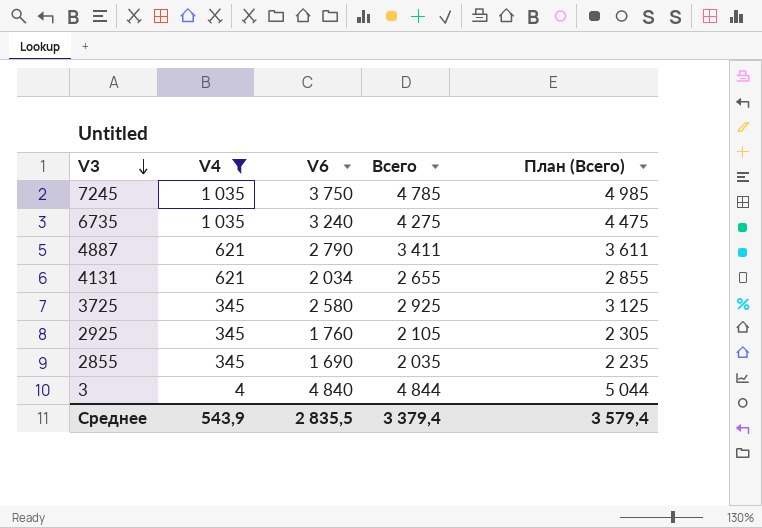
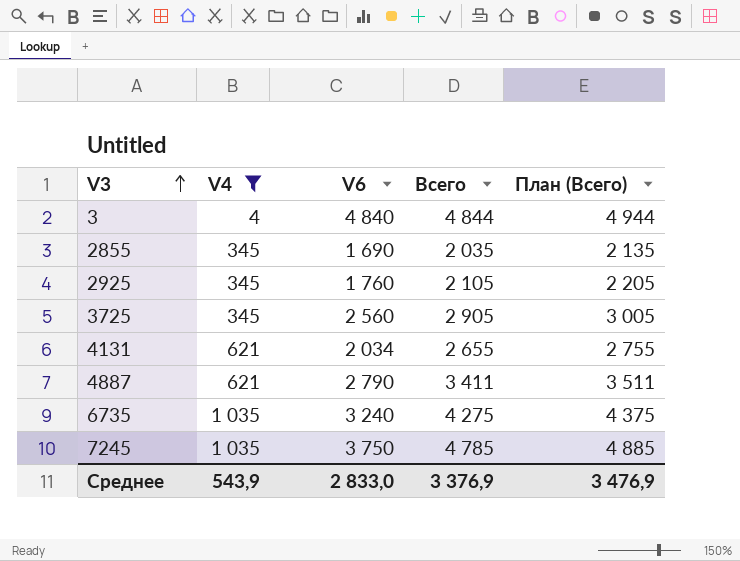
row order: V3 descending -> V3 ascending
column План (Всего) | formula: [Всего] + 200 -> [Всего] + 100
3725 | V6: 2 580 -> 2 560
3725 | Всего: 2 925 -> 2 905
Среднее | V6: 2 835,5 -> 2 833,0
Среднее | Всего: 3 379,4 -> 3 376,9
Среднее | План (Всего): 3 579,4 -> 3 476,9

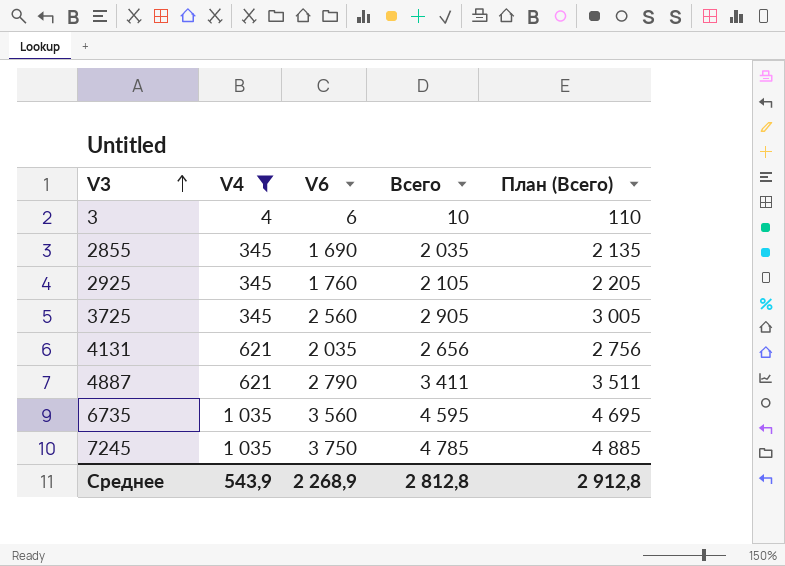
3 | V6: 4 840 -> 6
3 | Всего: 4 844 -> 10
3 | План (Всего): 4 944 -> 110
4131 | V6: 2 034 -> 2 035
4131 | Всего: 2 655 -> 2 656
4131 | План (Всего): 2 755 -> 2 756
6735 | V6: 3 240 -> 3 560
6735 | Всего: 4 275 -> 4 595
6735 | План (Всего): 4 375 -> 4 695
Среднее | V6: 2 833,0 -> 2 268,9
Среднее | Всего: 3 376,9 -> 2 812,8
Среднее | План (Всего): 3 476,9 -> 2 912,8

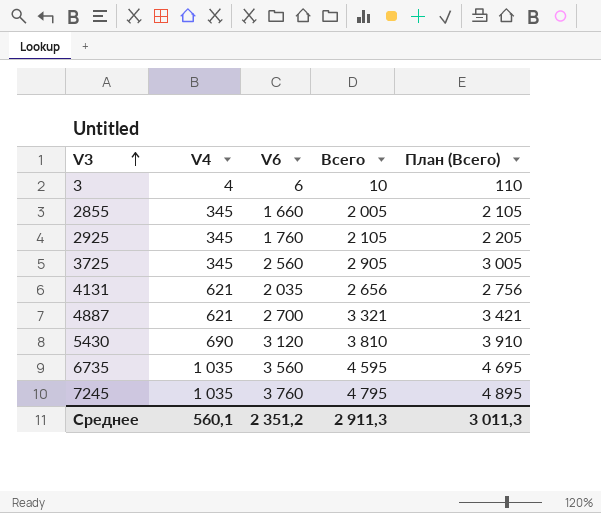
filter: V4 != 690 -> none
2855 | V6: 1 690 -> 1 660
2855 | Всего: 2 035 -> 2 005
2855 | План (Всего): 2 135 -> 2 105
4887 | V6: 2 790 -> 2 700
4887 | Всего: 3 411 -> 3 321
4887 | План (Всего): 3 511 -> 3 421
7245 | V6: 3 750 -> 3 760
7245 | Всего: 4 785 -> 4 795
7245 | План (Всего): 4 885 -> 4 895
Среднее | V4: 543,9 -> 560,1
Среднее | V6: 2 268,9 -> 2 351,2
Среднее | Всего: 2 812,8 -> 2 911,3
Среднее | План (Всего): 2 912,8 -> 3 011,3

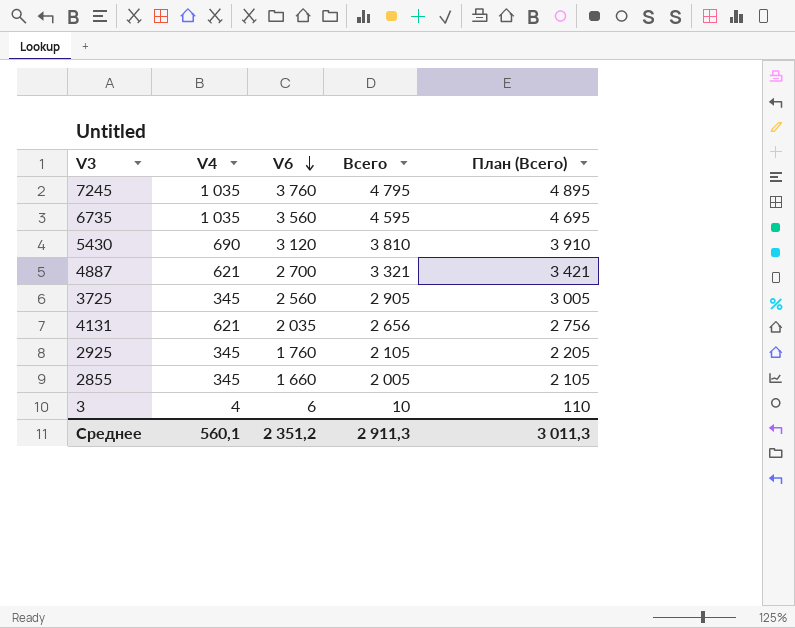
row order: V3 ascending -> V6 descending

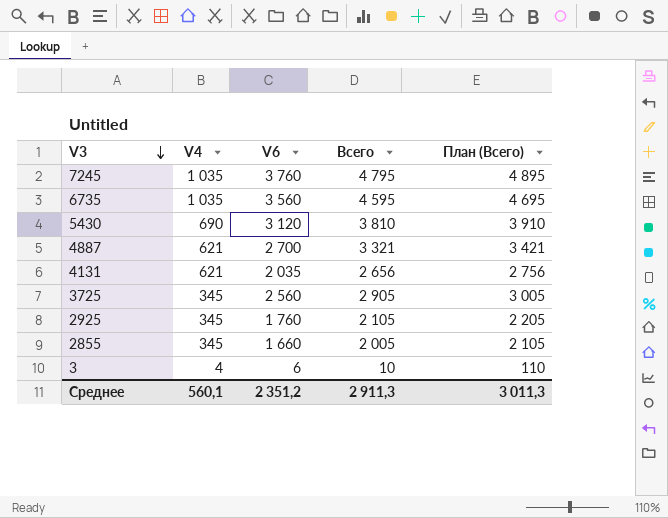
row order: V6 descending -> V3 descending

